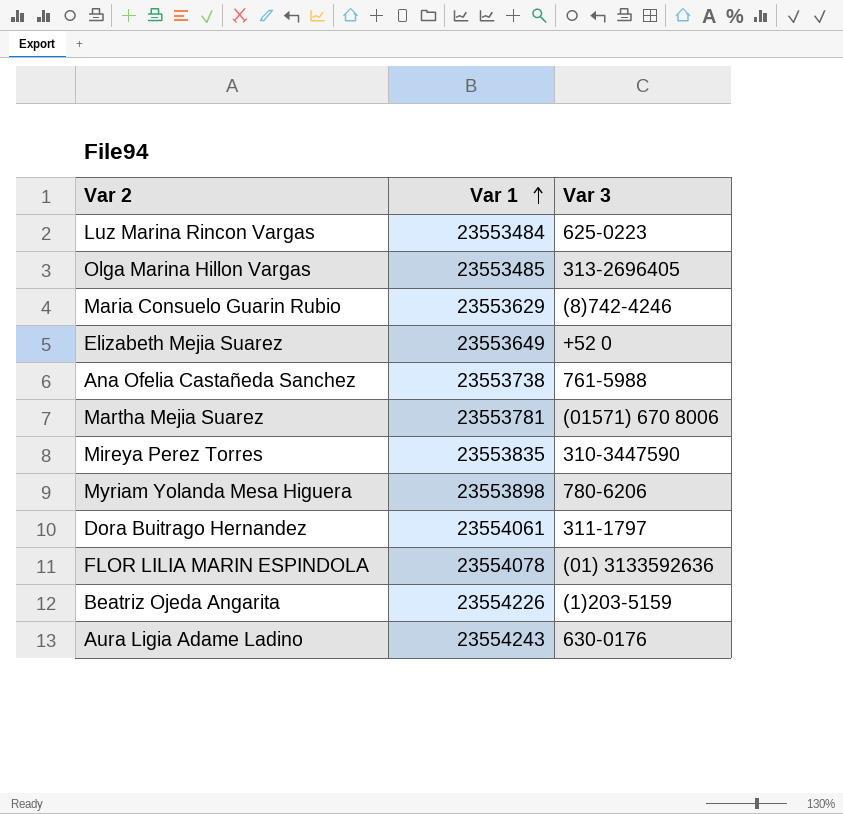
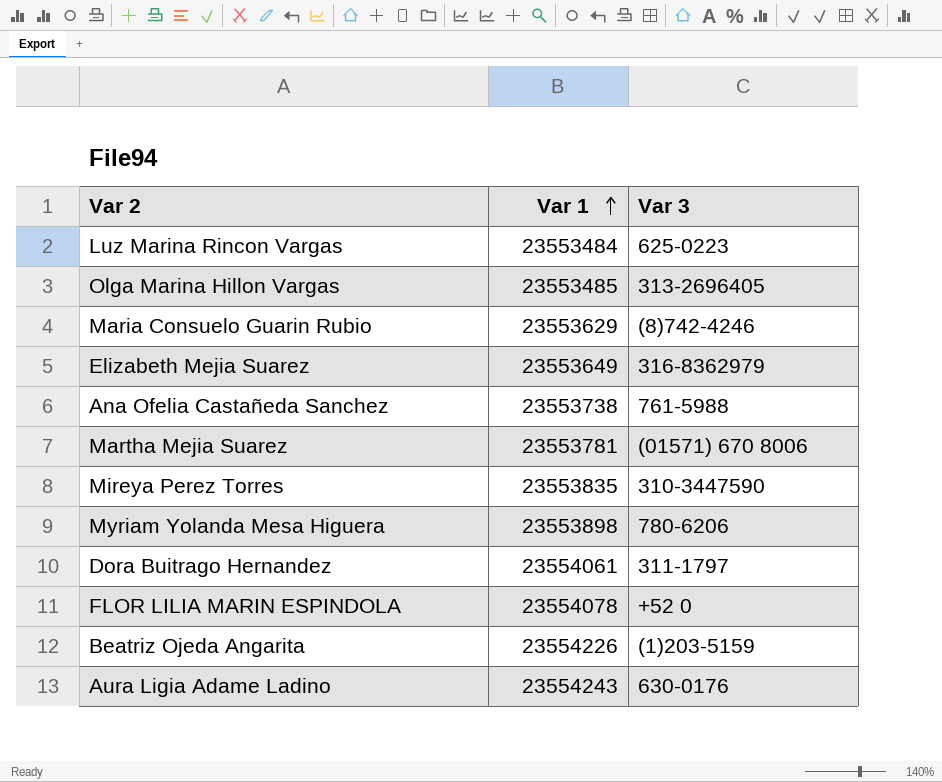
Elizabeth Mejia Suarez | Var 3: +52 0 -> 316-8362979
FLOR LILIA MARIN ESPINDOLA | Var 3: (01) 3133592636 -> +52 0

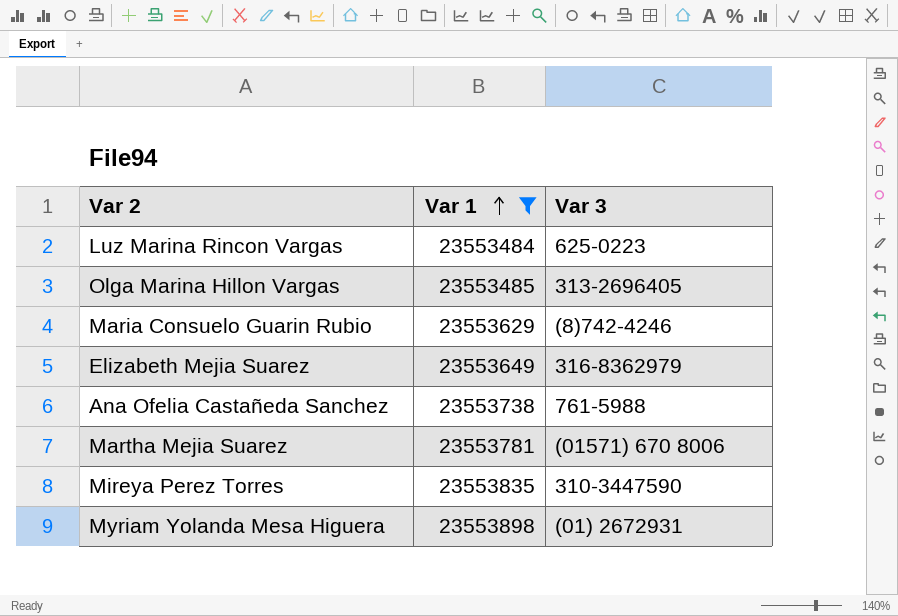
filter: none -> Var 1 <= 23553898
Myriam Yolanda Mesa Higuera | Var 3: 780-6206 -> (01) 2672931

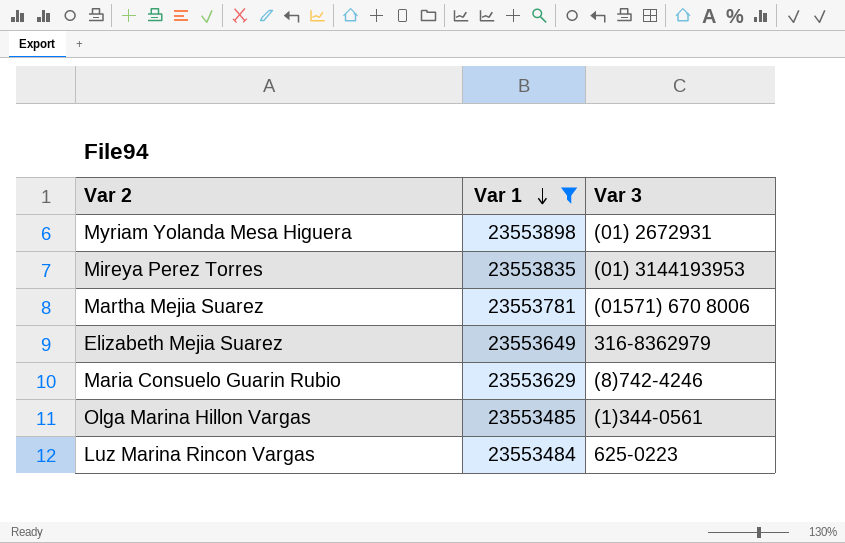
row order: Var 1 ascending -> Var 1 descending
row Ana Ofelia Castañeda Sanchez: 23553738 | 761-5988 -> none
Mireya Perez Torres | Var 3: 310-3447590 -> (01) 3144193953
Olga Marina Hillon Vargas | Var 3: 313-2696405 -> (1)344-0561

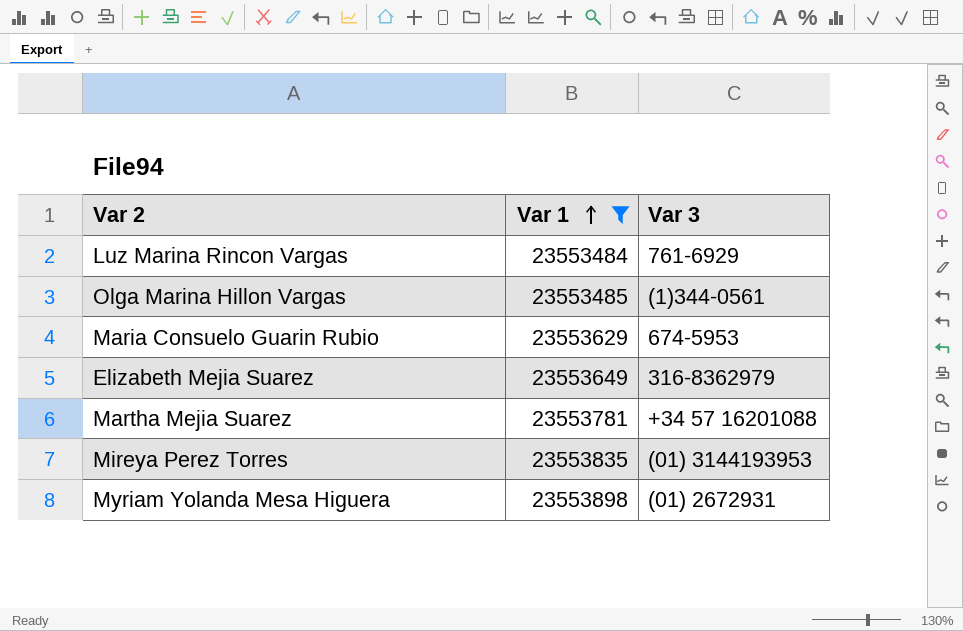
row order: Var 1 descending -> Var 1 ascending
Luz Marina Rincon Vargas | Var 3: 625-0223 -> 761-6929
Maria Consuelo Guarin Rubio | Var 3: (8)742-4246 -> 674-5953
Martha Mejia Suarez | Var 3: (01571) 670 8006 -> +34 57 16201088

